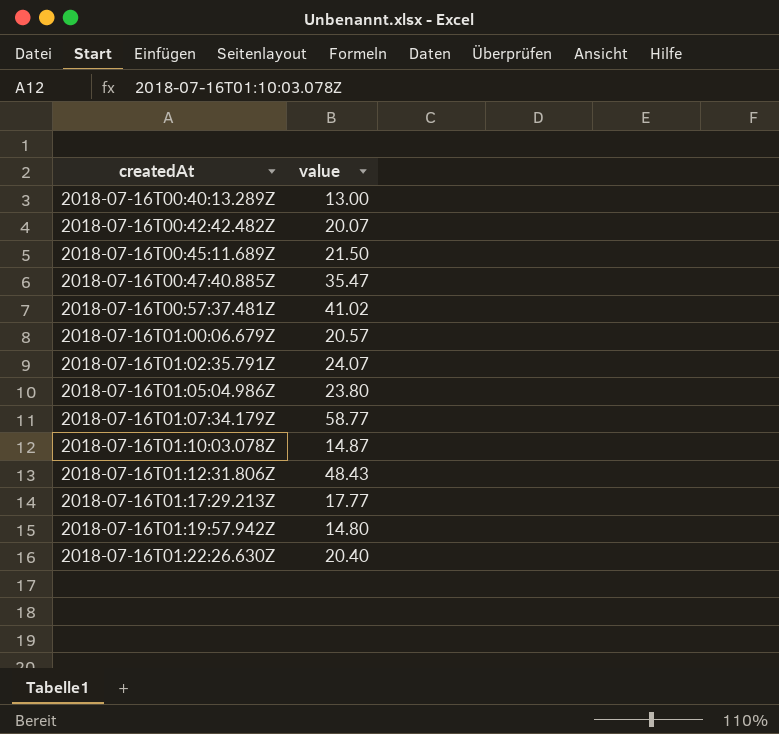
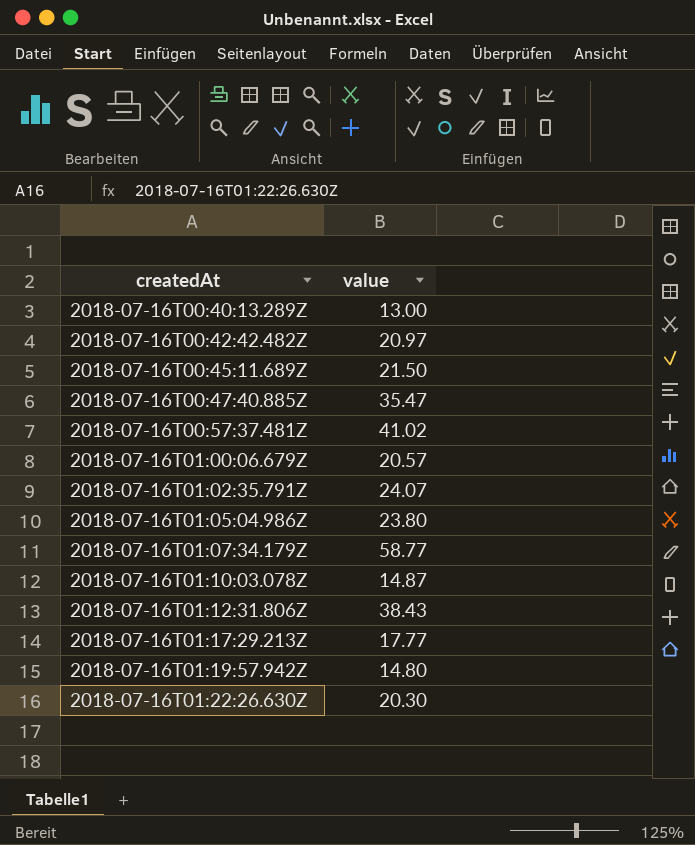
2018-07-16T00:42:42.482Z | value: 20.07 -> 20.97
2018-07-16T01:12:31.806Z | value: 48.43 -> 38.43
2018-07-16T01:22:26.630Z | value: 20.40 -> 20.30

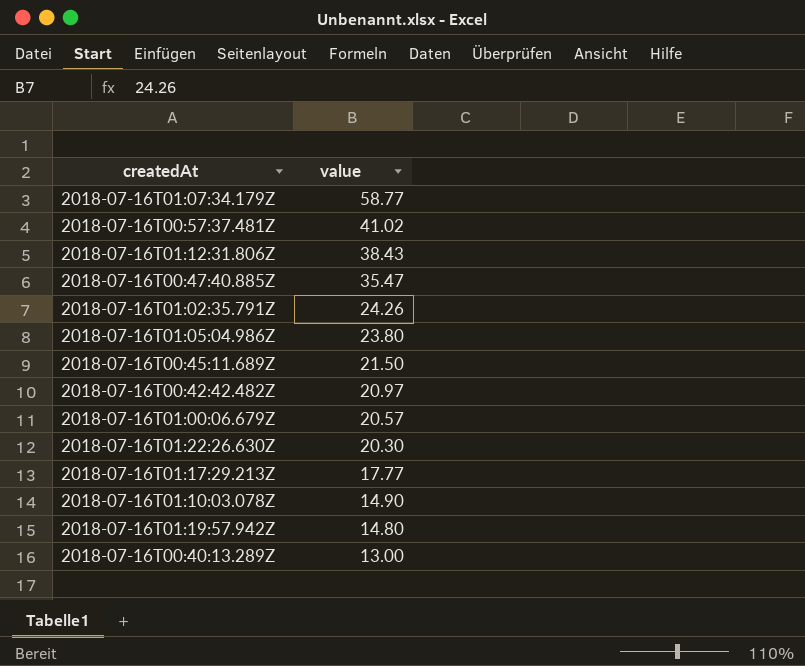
row order: createdAt ascending -> value descending
2018-07-16T01:02:35.791Z | value: 24.07 -> 24.26
2018-07-16T01:10:03.078Z | value: 14.87 -> 14.90

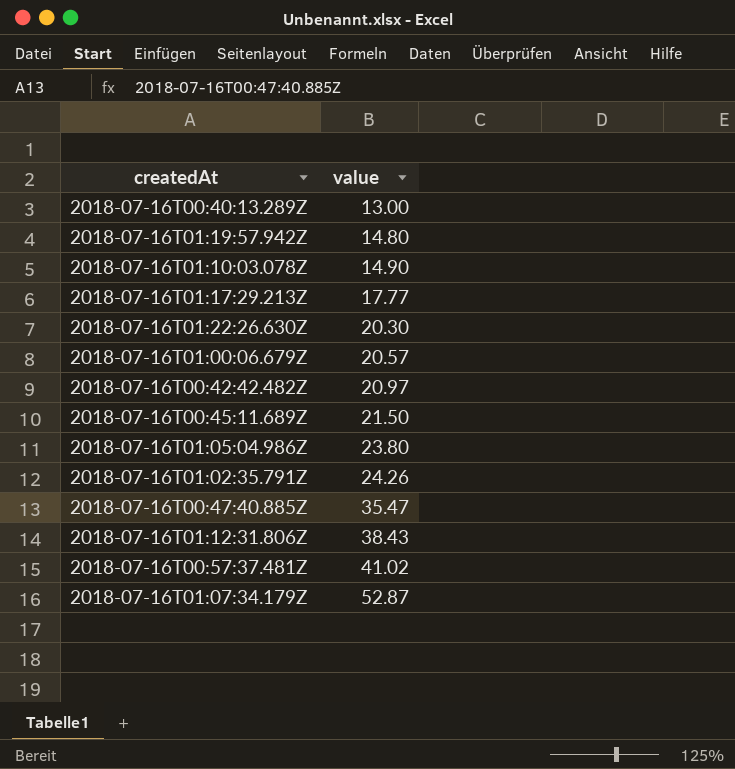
row order: value descending -> value ascending
2018-07-16T01:07:34.179Z | value: 58.77 -> 52.87

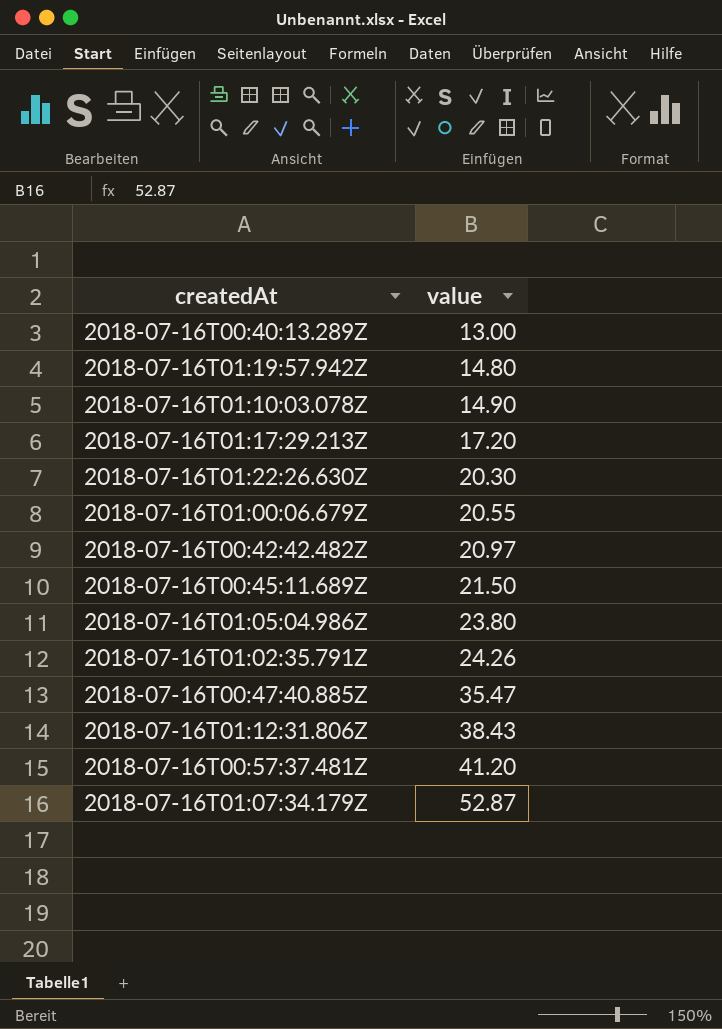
2018-07-16T01:17:29.213Z | value: 17.77 -> 17.20
2018-07-16T01:00:06.679Z | value: 20.57 -> 20.55
2018-07-16T00:57:37.481Z | value: 41.02 -> 41.20

